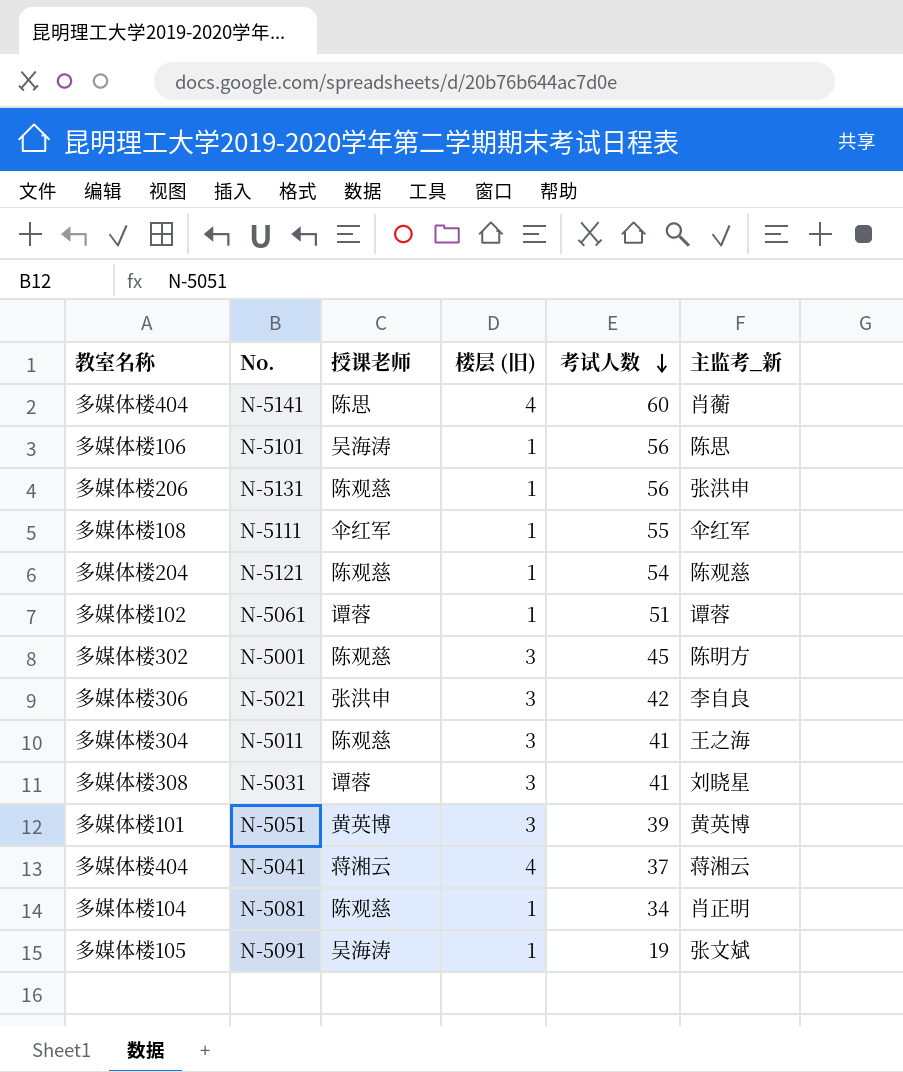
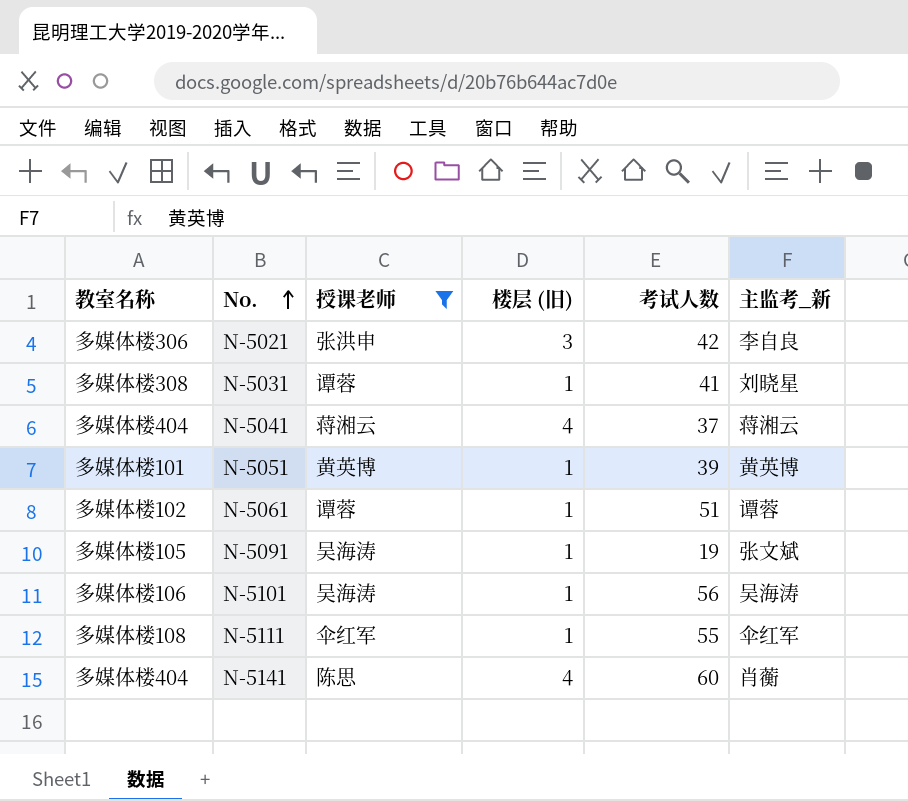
filter: none -> 授课老师 != 陈观慈
row order: 考试人数 descending -> No. ascending
N-5031 | 楼层 (旧): 3 -> 1
N-5051 | 楼层 (旧): 3 -> 1
N-5101 | 主监考_新: 陈思 -> 吴海涛

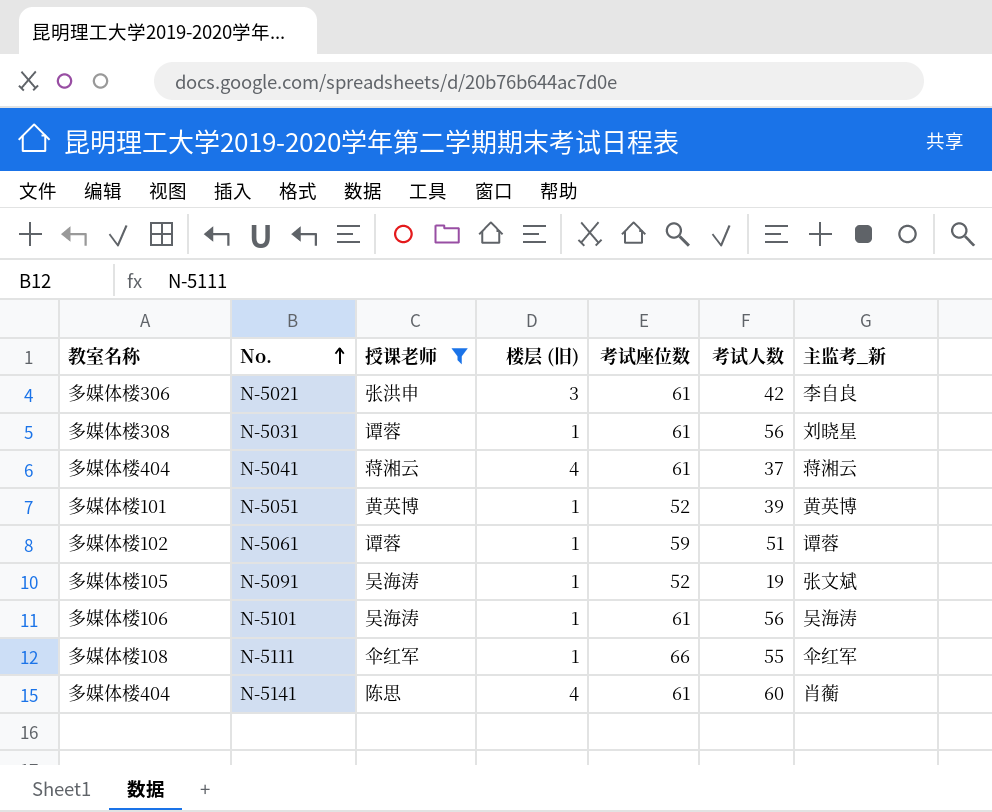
column 考试座位数 | position: none -> 5
N-5031 | 考试人数: 41 -> 56

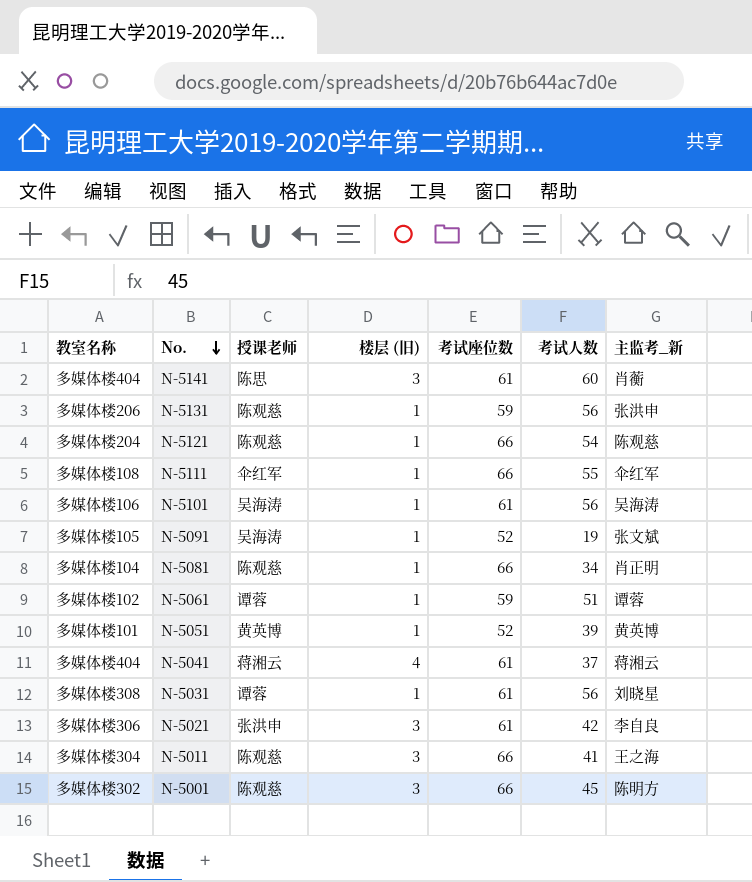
filter: 授课老师 != 陈观慈 -> none
row order: No. ascending -> No. descending
N-5141 | 楼层 (旧): 4 -> 3

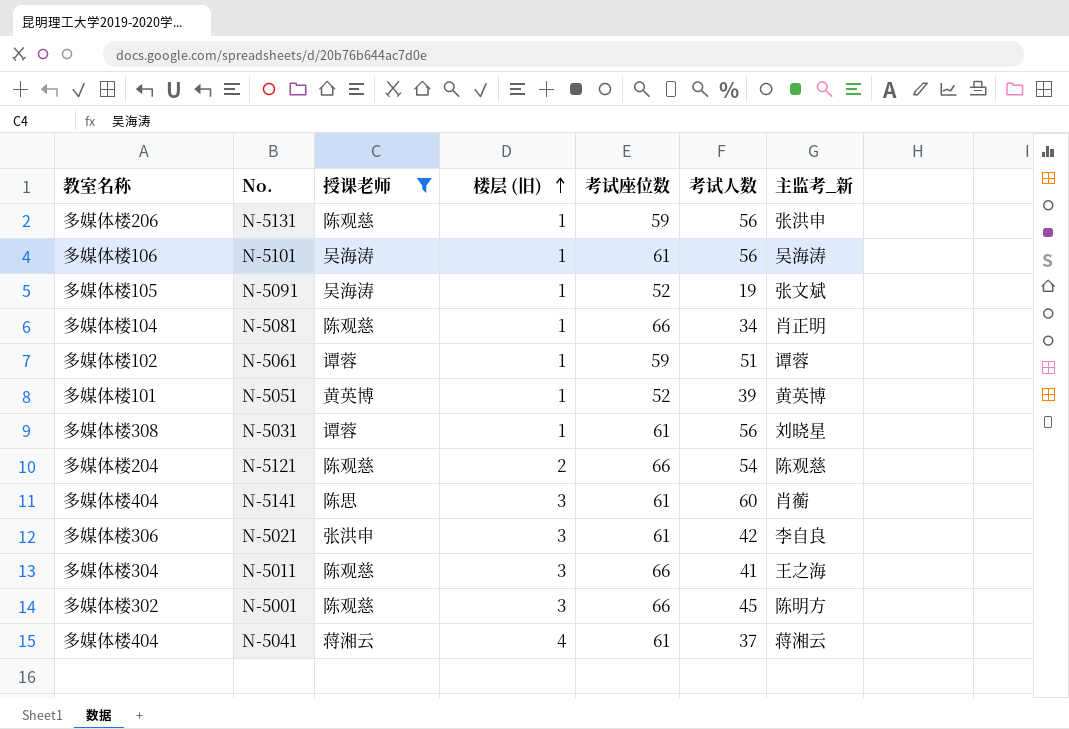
filter: none -> 授课老师 != 伞红军
row order: No. descending -> 楼层 (旧) ascending
N-5121 | 楼层 (旧): 1 -> 2

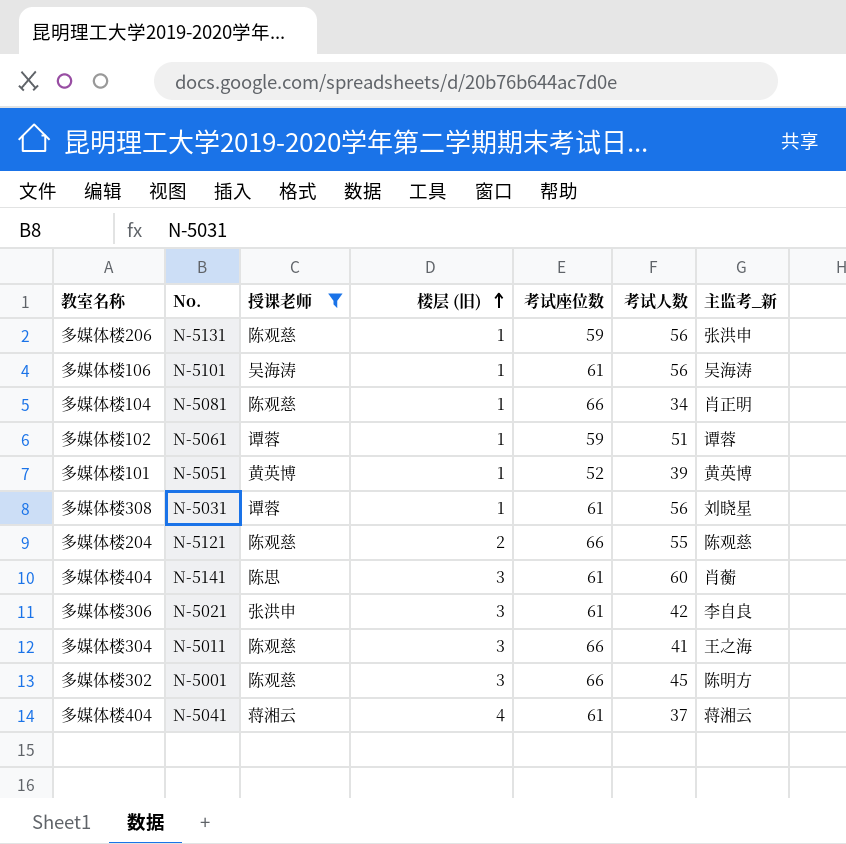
row N-5091: 多媒体楼105 | 吴海涛 | 1 | 52 | 19 | 张文斌 -> none
N-5121 | 考试人数: 54 -> 55

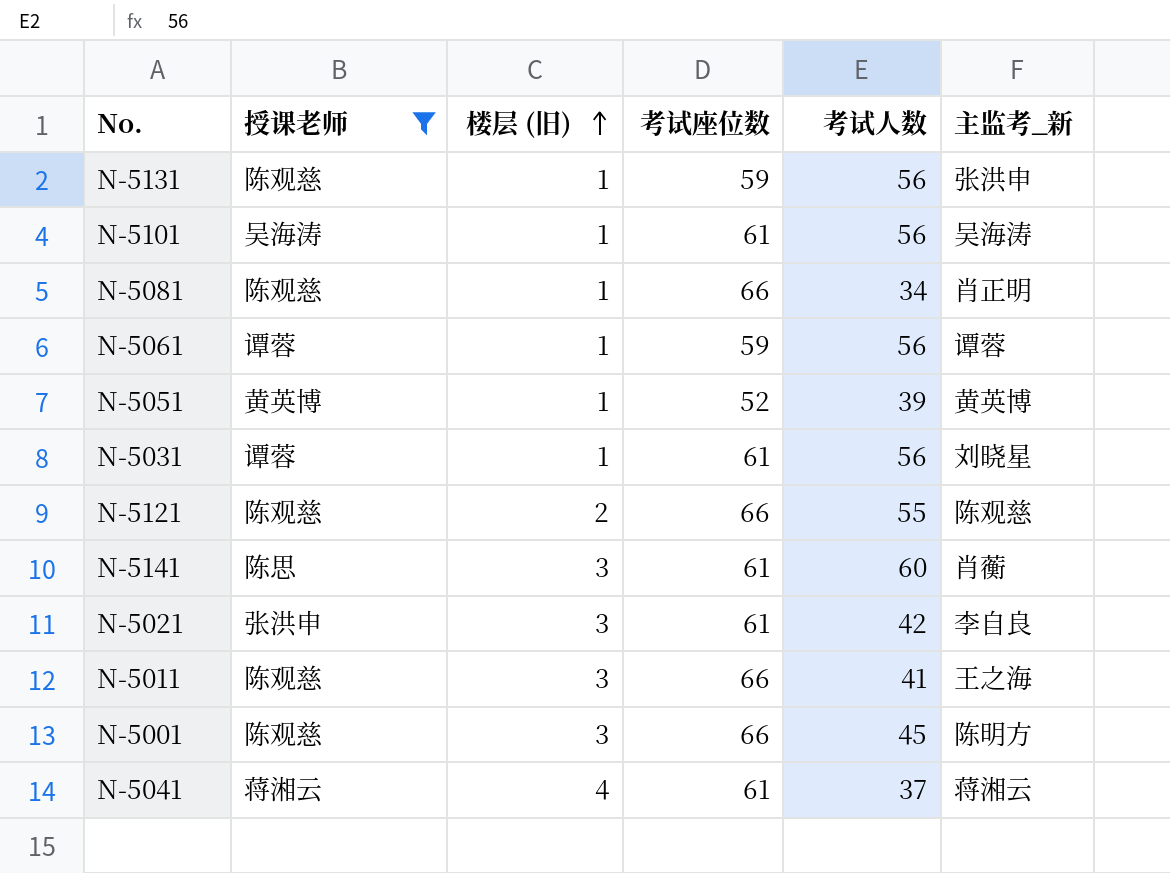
column 教室名称 | position: 1 -> none
N-5061 | 考试人数: 51 -> 56

